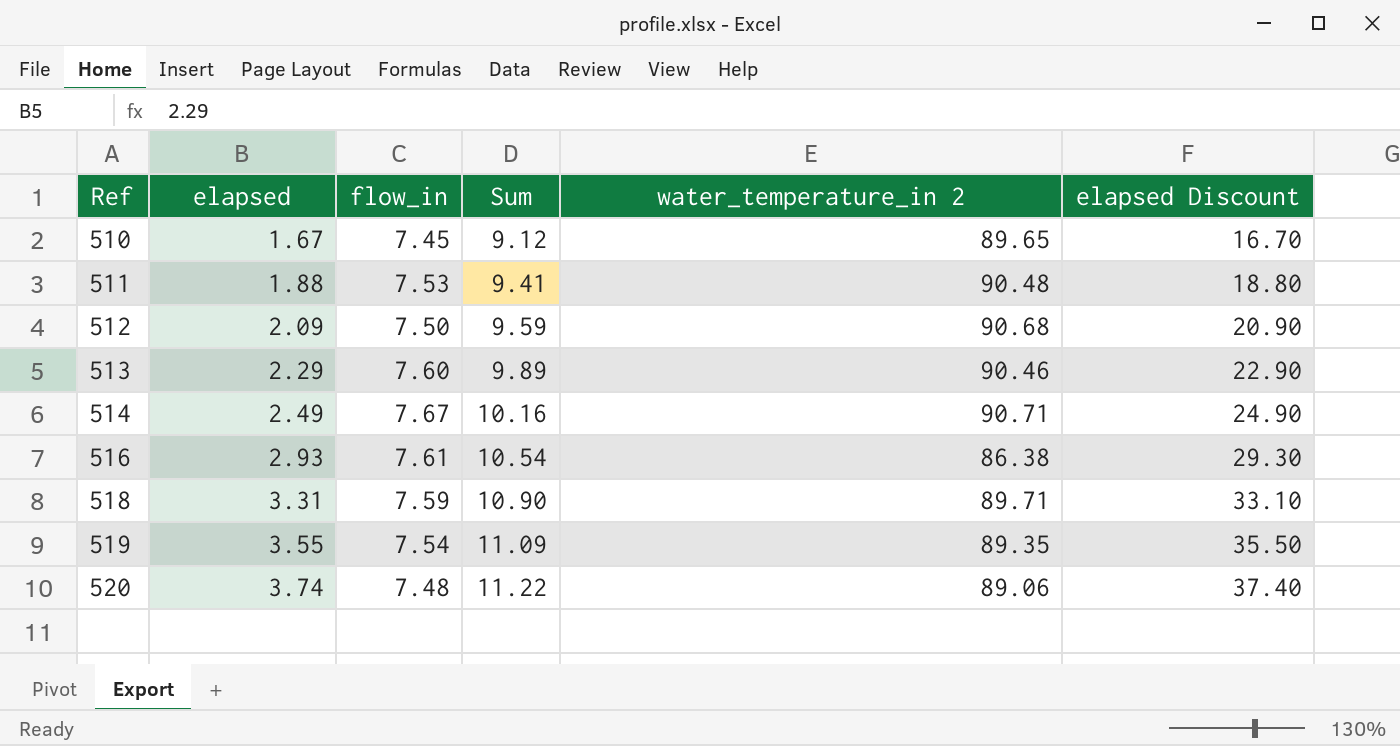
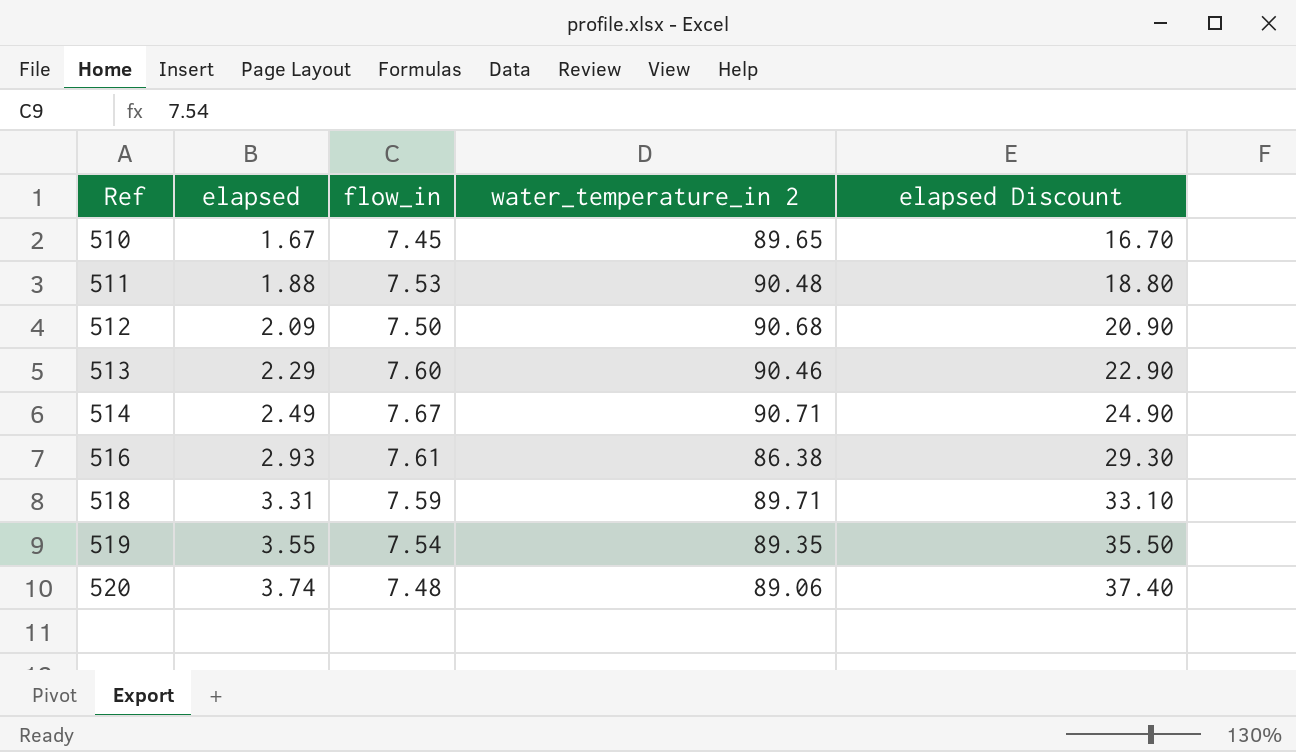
column Sum | formula: [elapsed] + [flow_in] -> none

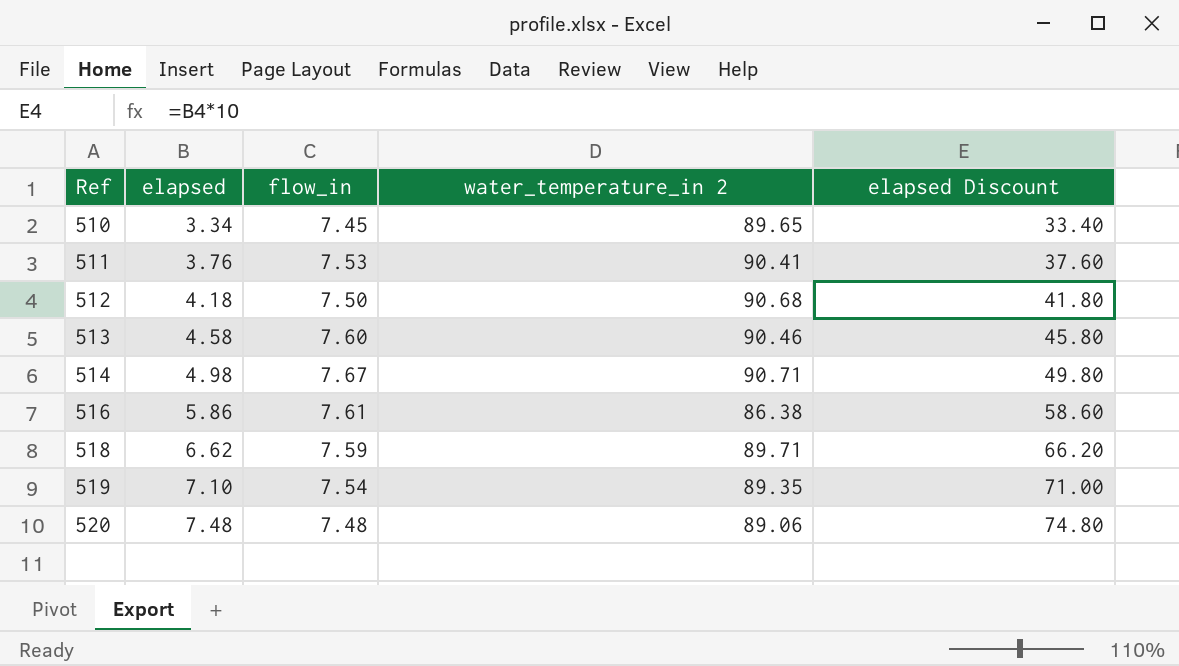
510 | elapsed: 1.67 -> 3.34
510 | elapsed Discount: 16.70 -> 33.40
511 | elapsed: 1.88 -> 3.76
511 | water_temperature_in 2: 90.48 -> 90.41
511 | elapsed Discount: 18.80 -> 37.60
512 | elapsed: 2.09 -> 4.18
512 | elapsed Discount: 20.90 -> 41.80
513 | elapsed: 2.29 -> 4.58
513 | elapsed Discount: 22.90 -> 45.80
514 | elapsed: 2.49 -> 4.98
514 | elapsed Discount: 24.90 -> 49.80
516 | elapsed: 2.93 -> 5.86
516 | elapsed Discount: 29.30 -> 58.60
518 | elapsed: 3.31 -> 6.62
518 | elapsed Discount: 33.10 -> 66.20
519 | elapsed: 3.55 -> 7.10
519 | elapsed Discount: 35.50 -> 71.00
520 | elapsed: 3.74 -> 7.48
520 | elapsed Discount: 37.40 -> 74.80

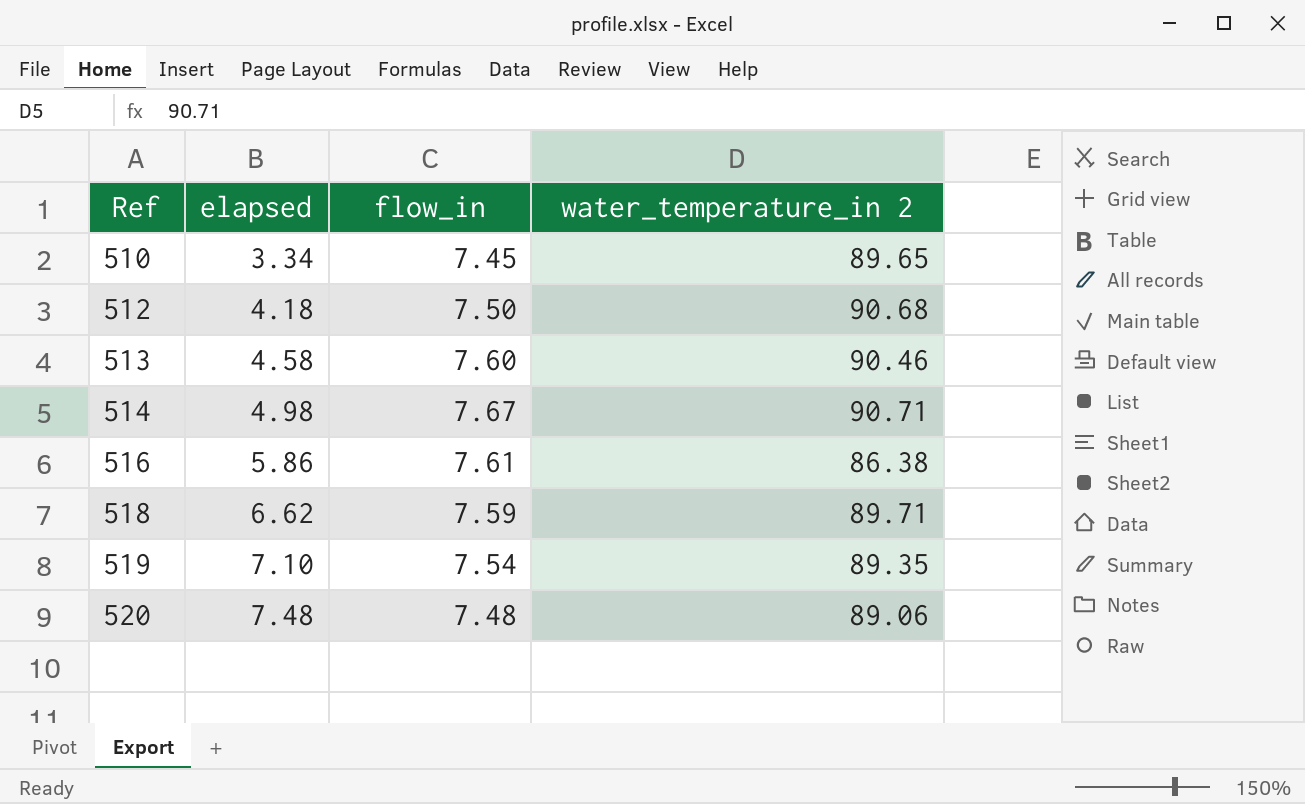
column elapsed Discount | formula: [elapsed] * 10 -> none
row 511: 3.76 | 7.53 | 90.41 | 37.60 -> none

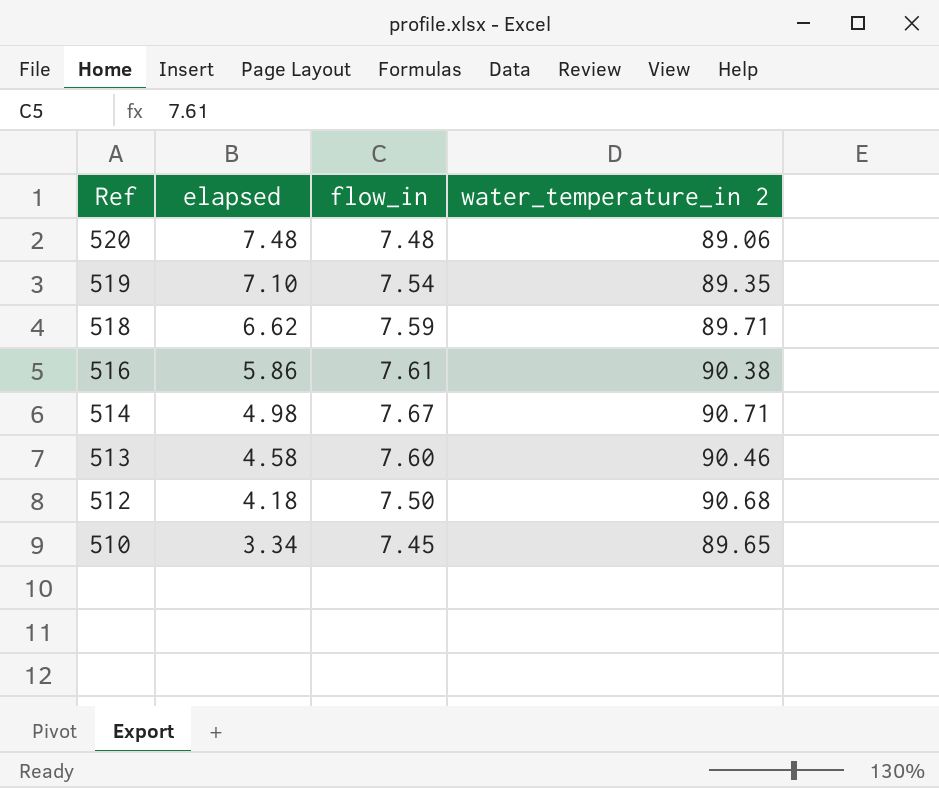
row order: Ref ascending -> Ref descending
516 | water_temperature_in 2: 86.38 -> 90.38

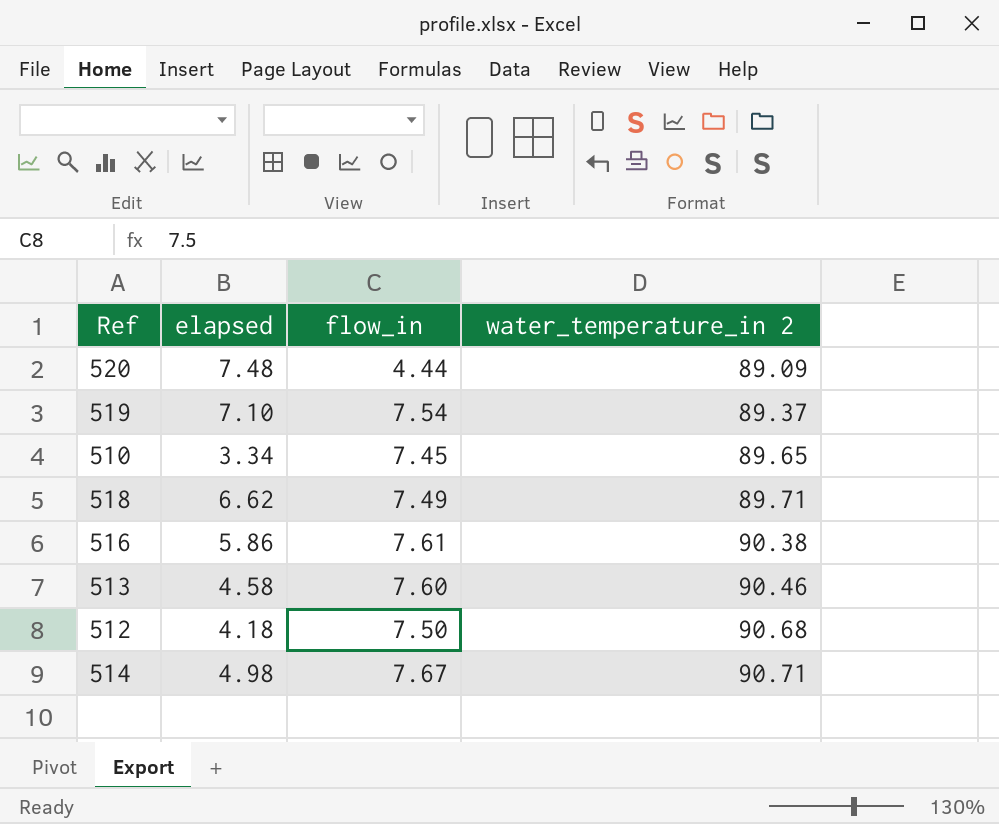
row order: Ref descending -> water_temperature_in 2 ascending
520 | flow_in: 7.48 -> 4.44
520 | water_temperature_in 2: 89.06 -> 89.09
519 | water_temperature_in 2: 89.35 -> 89.37
518 | flow_in: 7.59 -> 7.49

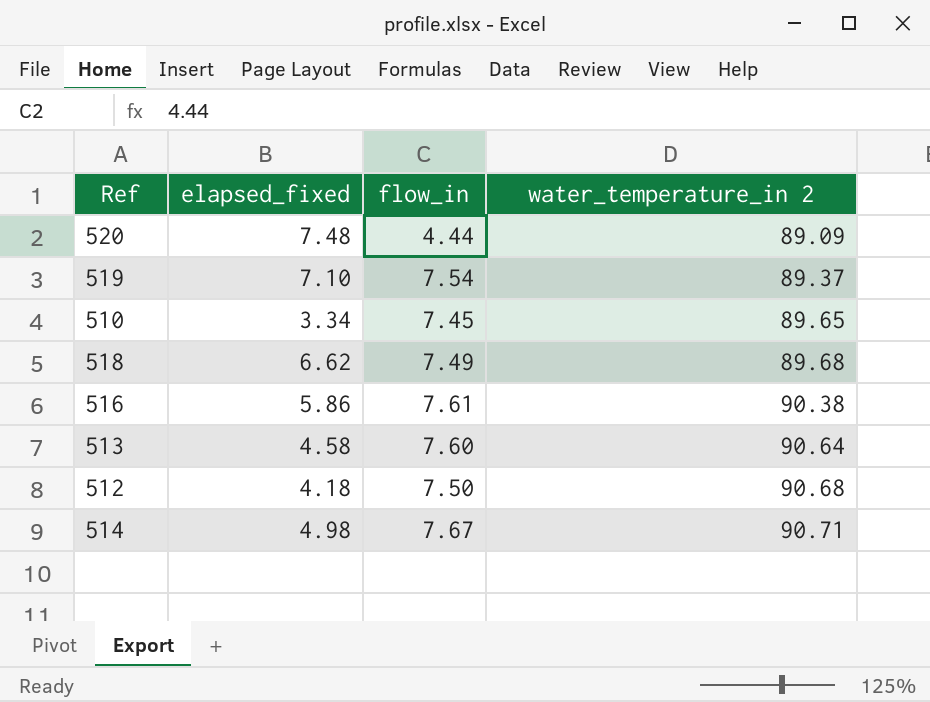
column name: elapsed -> elapsed_fixed
518 | water_temperature_in 2: 89.71 -> 89.68
513 | water_temperature_in 2: 90.46 -> 90.64

